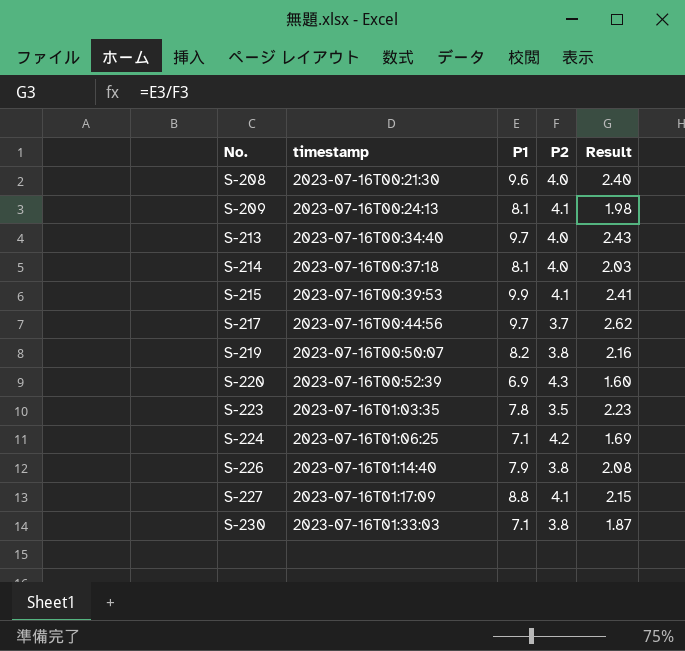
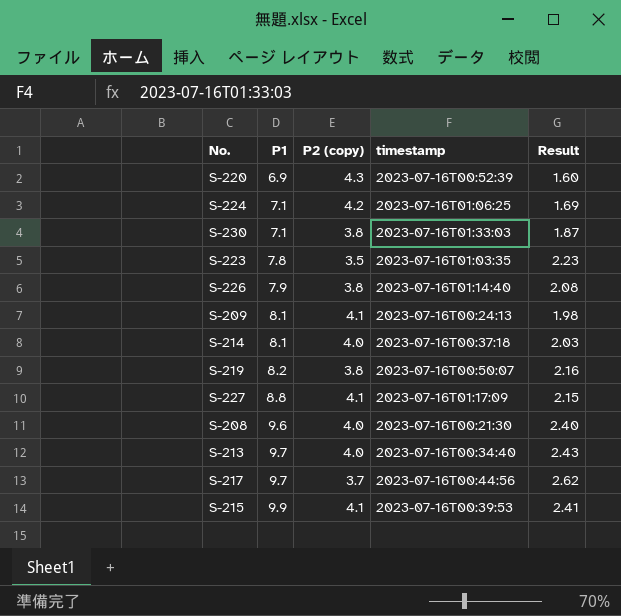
row order: No. ascending -> P1 ascending
column name: P2 -> P2 (copy)
column timestamp | position: 2 -> 4

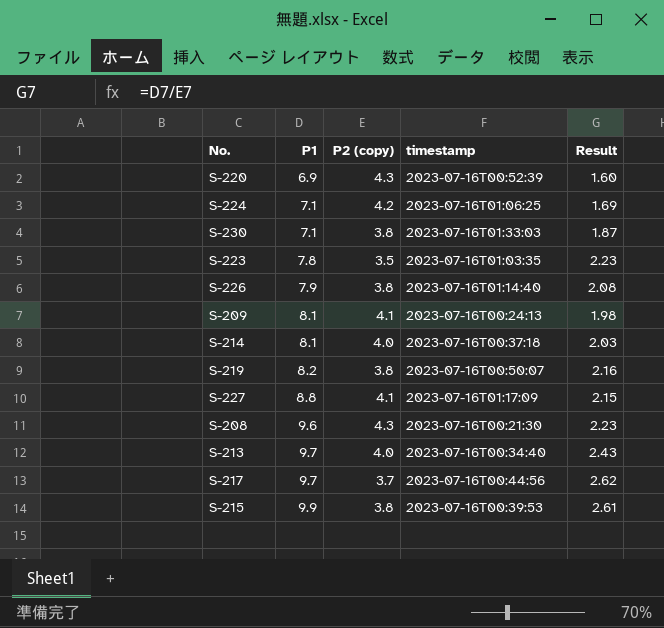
S-208 | P2 (copy): 4.0 -> 4.3
S-208 | Result: 2.40 -> 2.23
S-215 | P2 (copy): 4.1 -> 3.8
S-215 | Result: 2.41 -> 2.61

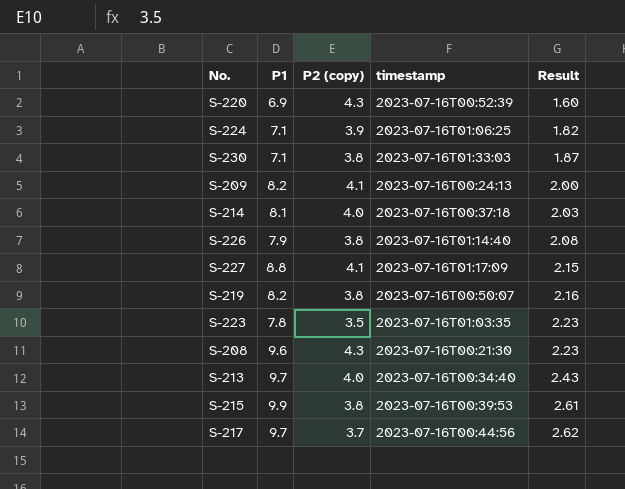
row order: P1 ascending -> Result ascending
S-224 | P2 (copy): 4.2 -> 3.9
S-224 | Result: 1.69 -> 1.82
S-209 | P1: 8.1 -> 8.2
S-209 | Result: 1.98 -> 2.00

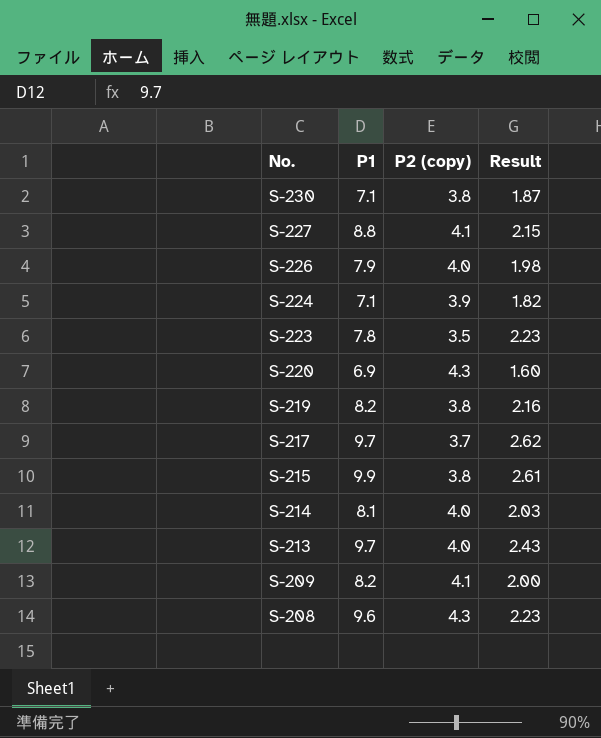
row order: Result ascending -> No. descending
column timestamp | position: 4 -> none
S-226 | P2 (copy): 3.8 -> 4.0
S-226 | Result: 2.08 -> 1.98

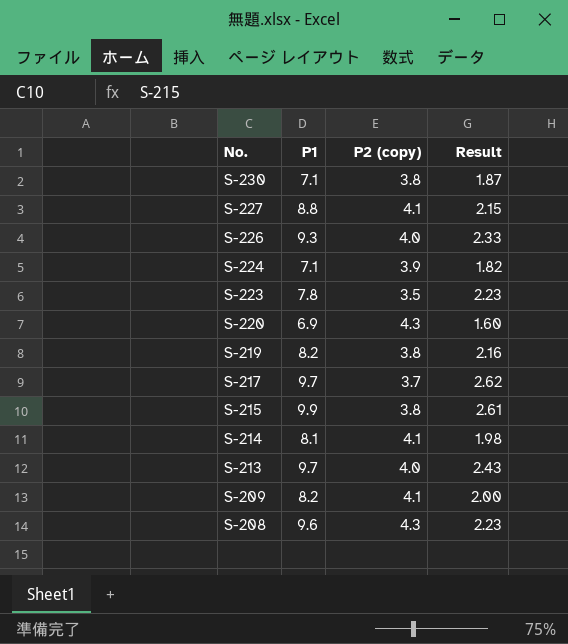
S-226 | P1: 7.9 -> 9.3
S-226 | Result: 1.98 -> 2.33
S-214 | P2 (copy): 4.0 -> 4.1
S-214 | Result: 2.03 -> 1.98

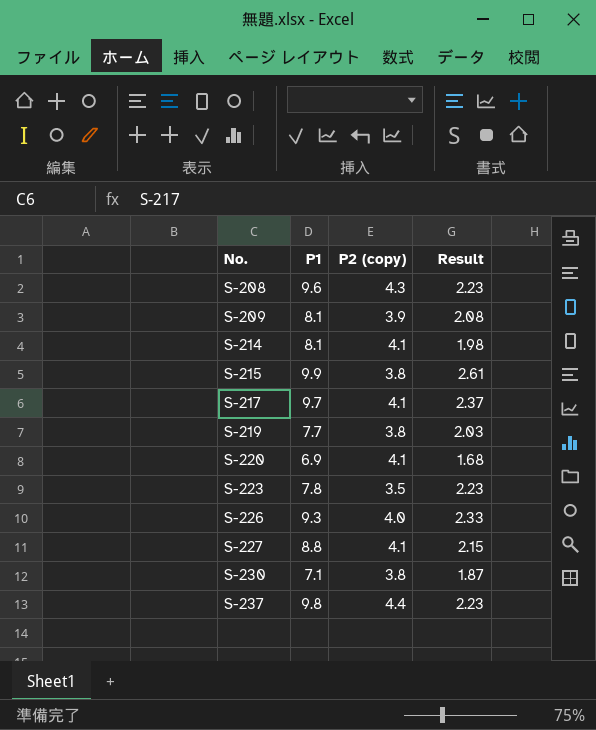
row order: No. descending -> No. ascending
row S-224: 7.1 | 3.9 | 1.82 -> none
row S-213: 9.7 | 4.0 | 2.43 -> none
S-209 | P1: 8.2 -> 8.1
S-209 | P2 (copy): 4.1 -> 3.9
S-209 | Result: 2.00 -> 2.08
S-217 | P2 (copy): 3.7 -> 4.1
S-217 | Result: 2.62 -> 2.37
S-219 | P1: 8.2 -> 7.7
S-219 | Result: 2.16 -> 2.03
S-220 | P2 (copy): 4.3 -> 4.1
S-220 | Result: 1.60 -> 1.68
row S-237: none -> 9.8 | 4.4 | 2.23

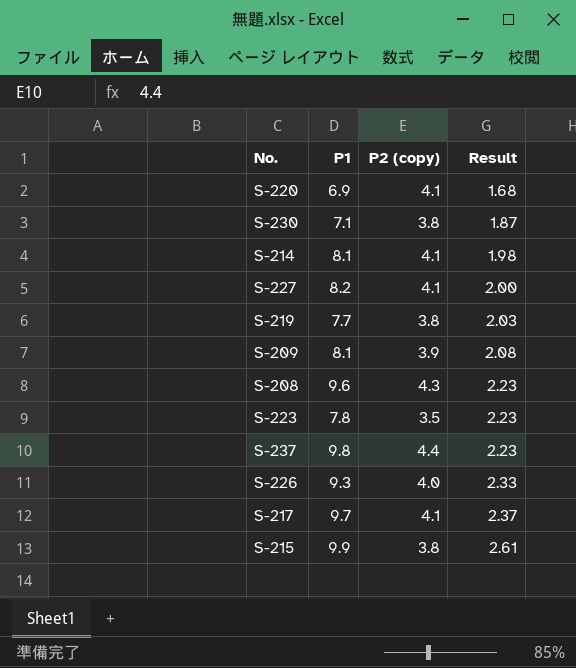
row order: No. ascending -> Result ascending
S-227 | P1: 8.8 -> 8.2
S-227 | Result: 2.15 -> 2.00

